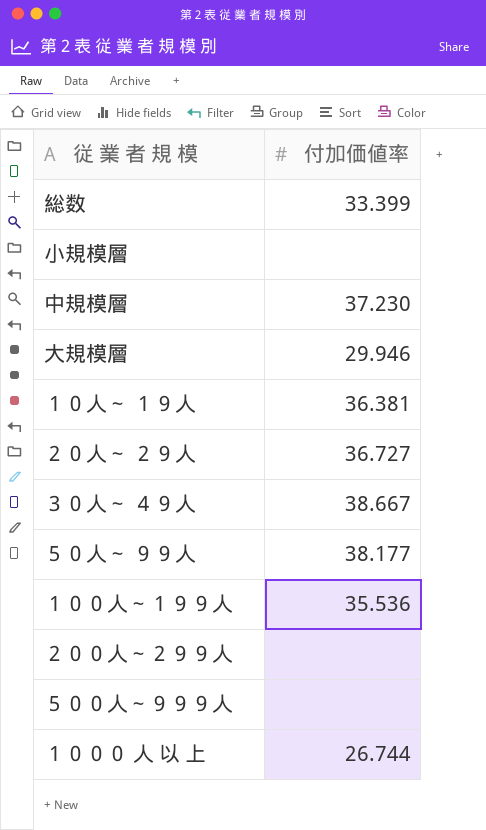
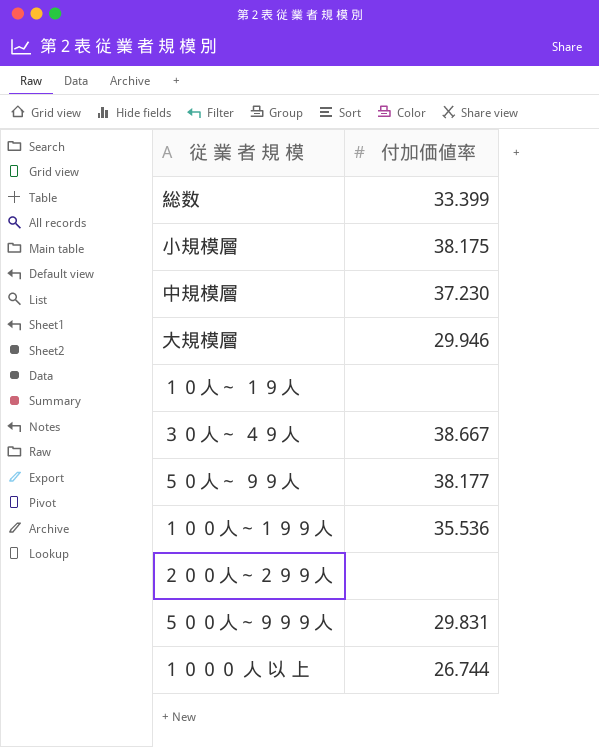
row ２０人～ ２９人: 36.727 -> none
小規模層 | 付加価値率: none -> 38.175
１０人～ １９人 | 付加価値率: 36.381 -> none
５００人～９９９人 | 付加価値率: none -> 29.831

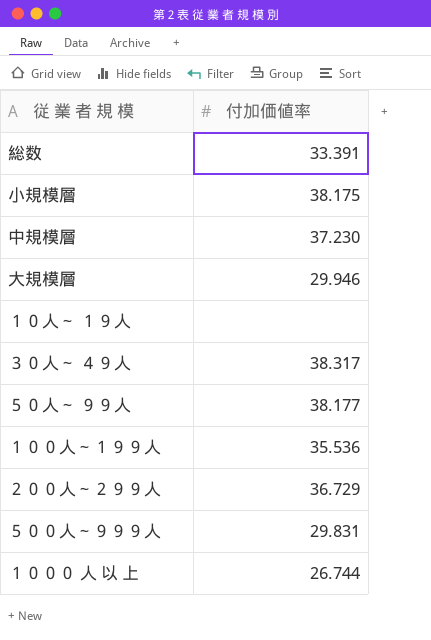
総数 | 付加価値率: 33.399 -> 33.391
３０人～ ４９人 | 付加価値率: 38.667 -> 38.317
２００人～２９９人 | 付加価値率: none -> 36.729

